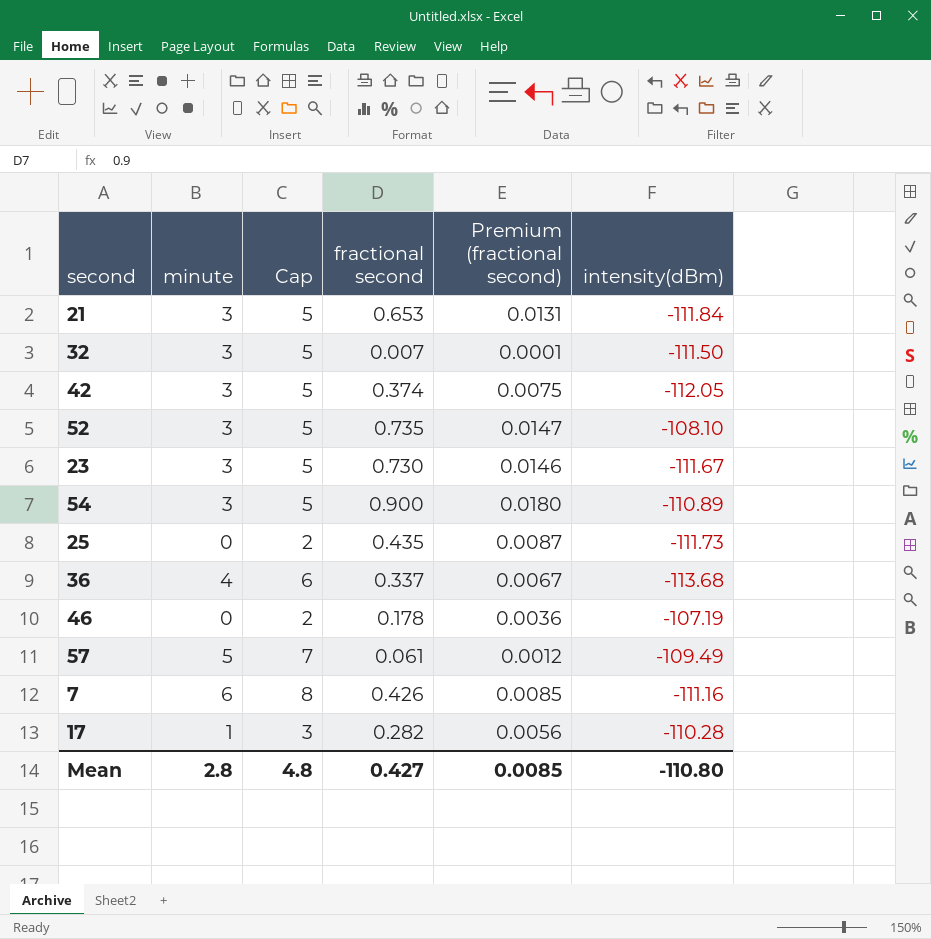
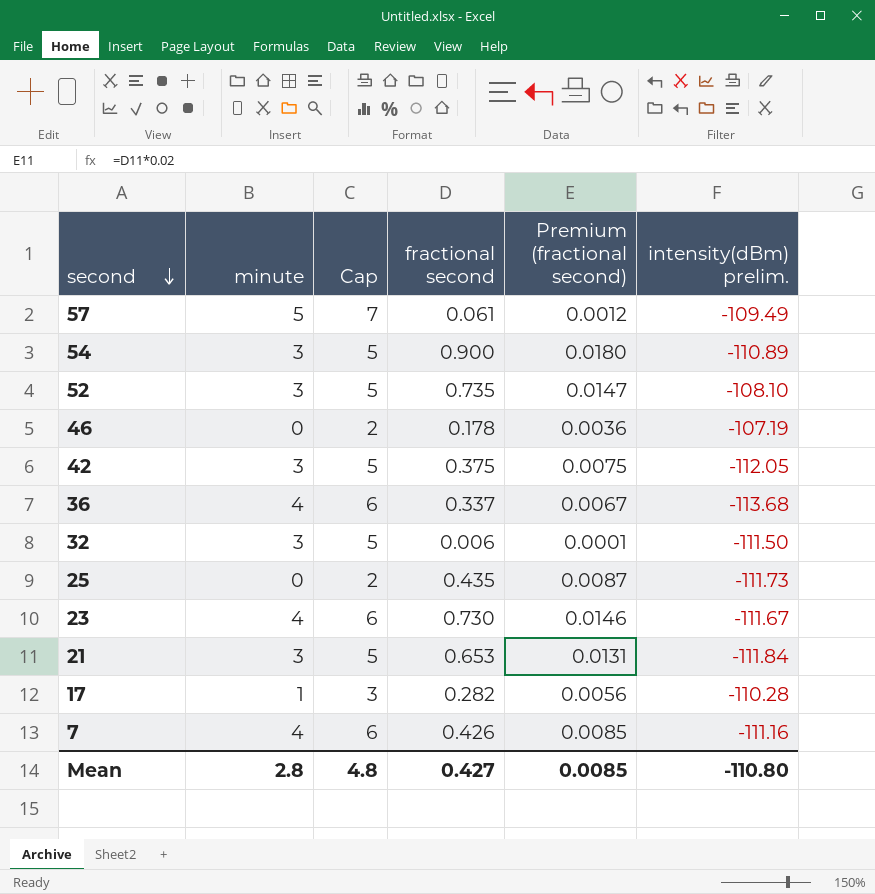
row order: none -> second descending
column name: intensity(dBm) -> intensity(dBm) prelim.
42 | fractional second: 0.374 -> 0.375
32 | fractional second: 0.007 -> 0.006
23 | minute: 3 -> 4
23 | Cap: 5 -> 6
7 | minute: 6 -> 4
7 | Cap: 8 -> 6

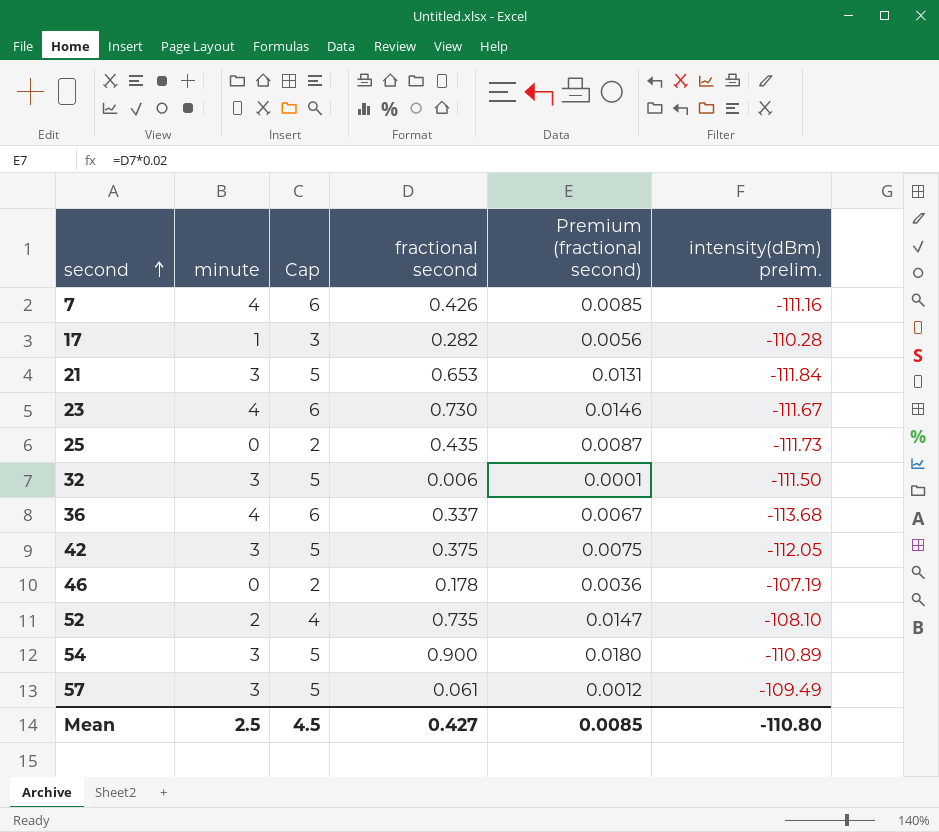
row order: second descending -> second ascending
52 | minute: 3 -> 2
52 | Cap: 5 -> 4
57 | minute: 5 -> 3
57 | Cap: 7 -> 5
Mean | minute: 2.8 -> 2.5
Mean | Cap: 4.8 -> 4.5

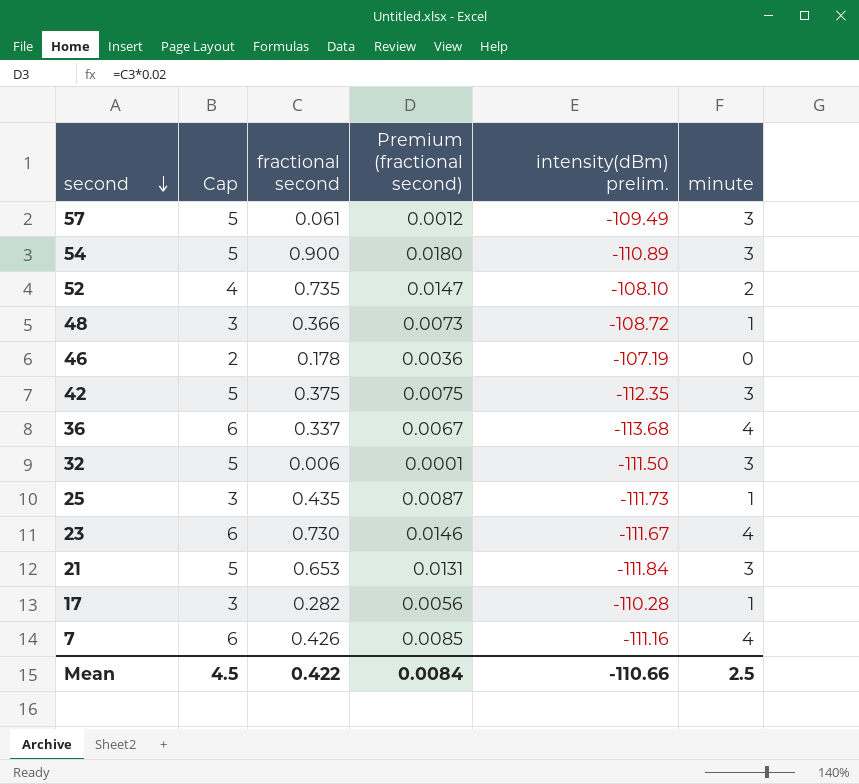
row order: second ascending -> second descending
column minute | position: 2 -> 6
row 48: none -> 3 | 0.366 | 0.0073 | -108.72 | 1
42 | intensity(dBm) prelim.: -112.05 -> -112.35
25 | Cap: 2 -> 3
25 | minute: 0 -> 1
Mean | fractional second: 0.427 -> 0.422
Mean | Premium (fractional second): 0.0085 -> 0.0084
Mean | intensity(dBm) prelim.: -110.80 -> -110.66

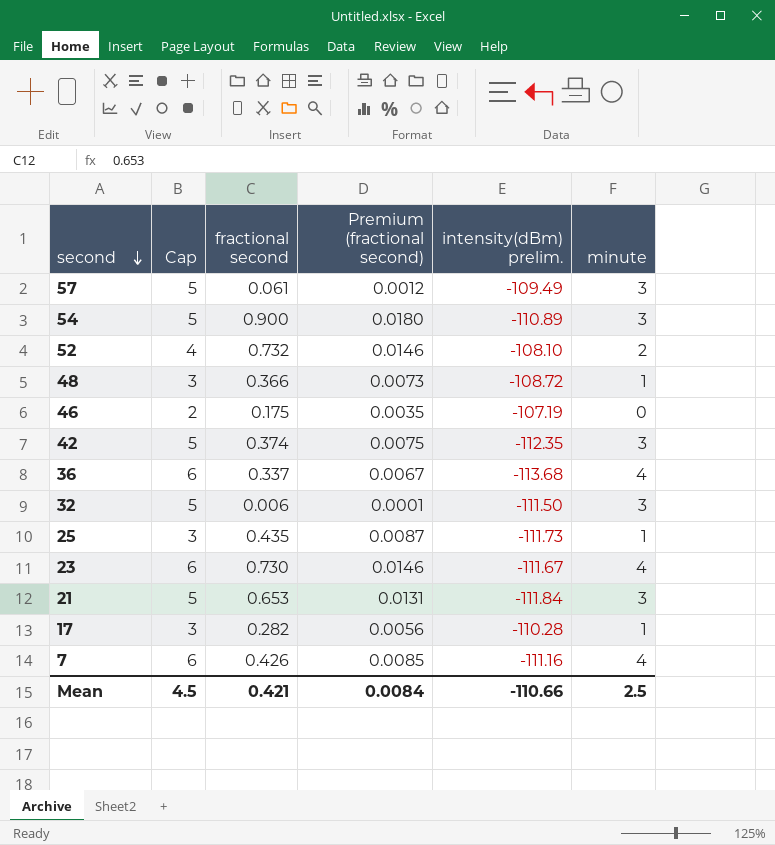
52 | fractional second: 0.735 -> 0.732
52 | Premium (fractional second): 0.0147 -> 0.0146
46 | fractional second: 0.178 -> 0.175
46 | Premium (fractional second): 0.0036 -> 0.0035
42 | fractional second: 0.375 -> 0.374
Mean | fractional second: 0.422 -> 0.421

